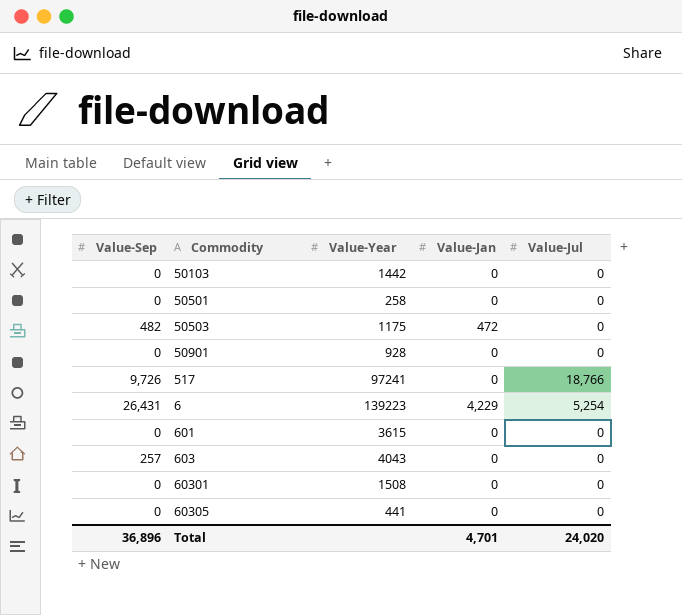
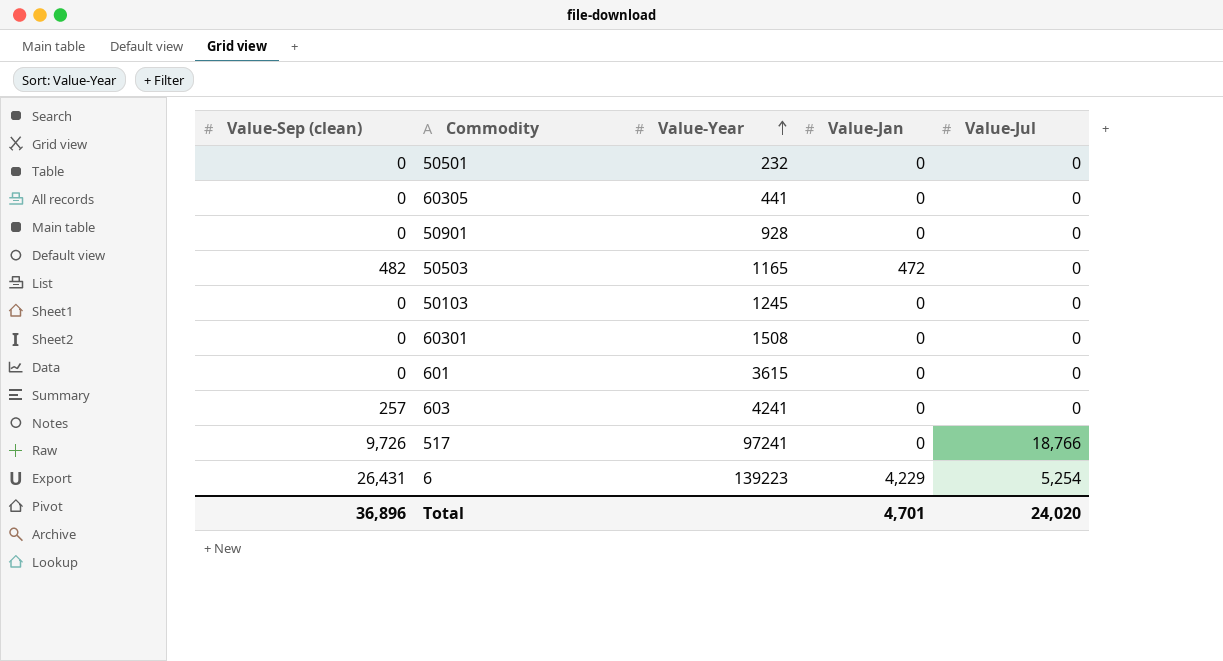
row order: none -> Value-Year ascending
column name: Value-Sep -> Value-Sep (clean)
50501 | Value-Year: 258 -> 232
50503 | Value-Year: 1175 -> 1165
50103 | Value-Year: 1442 -> 1245
603 | Value-Year: 4043 -> 4241

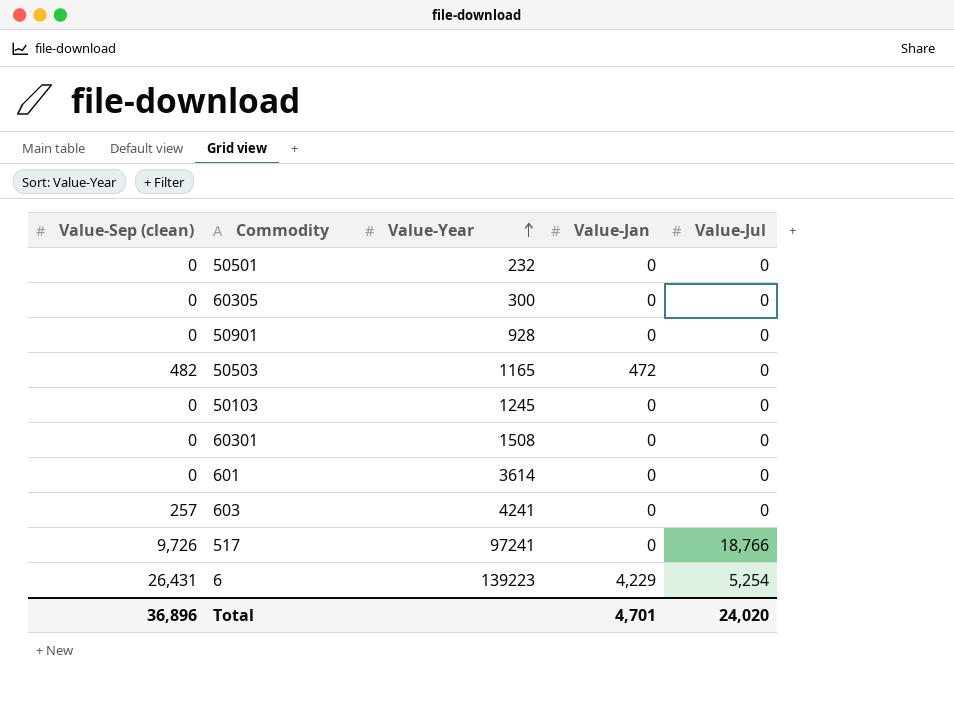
60305 | Value-Year: 441 -> 300
601 | Value-Year: 3615 -> 3614

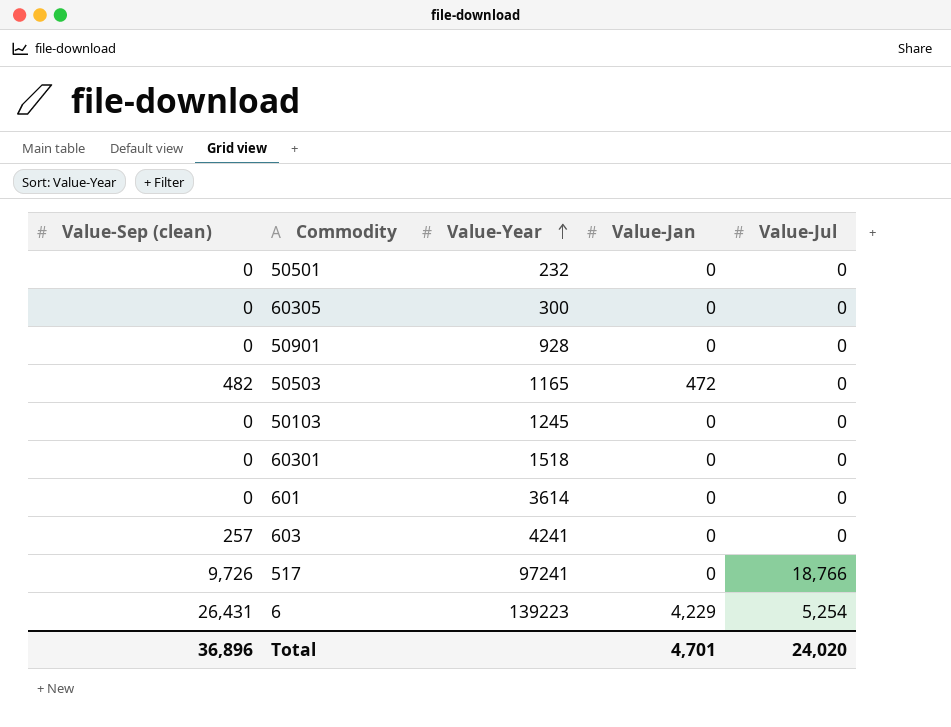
60301 | Value-Year: 1508 -> 1518

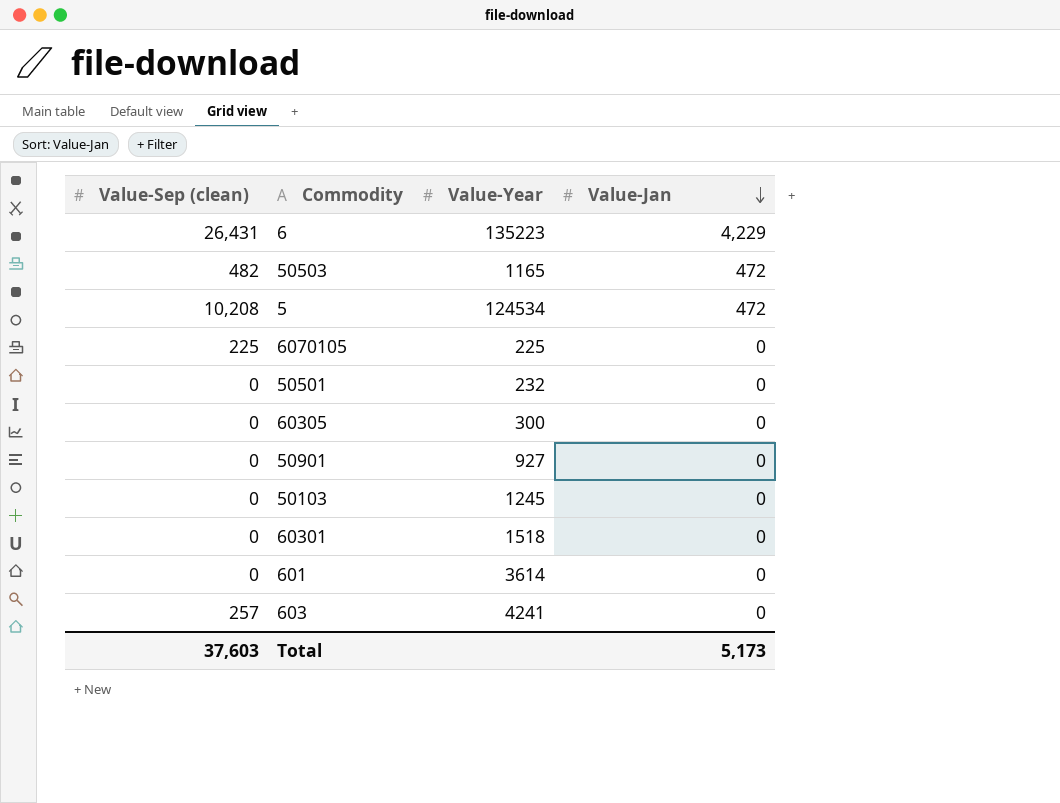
row order: Value-Year ascending -> Value-Jan descending
column Value-Jul | position: 5 -> none
row 517: 9,726 | 97241 | 0 | 18,766 -> none
6 | Value-Year: 139223 -> 135223
row 5: none -> 10,208 | 124534 | 472
row 6070105: none -> 225 | 225 | 0
50901 | Value-Year: 928 -> 927
Total | Value-Sep (clean): 36,896 -> 37,603
Total | Value-Jan: 4,701 -> 5,173

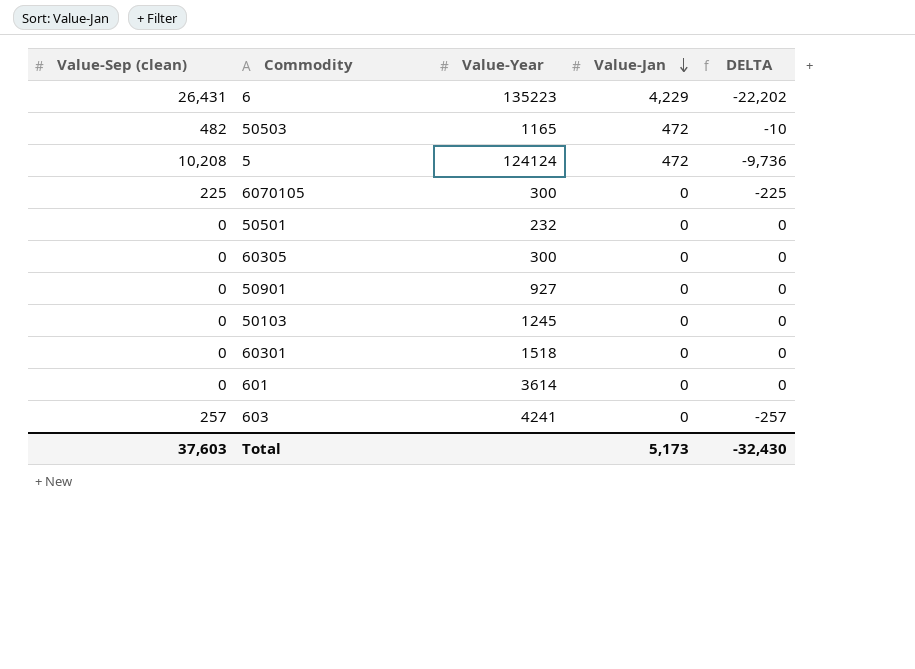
column DELTA | formula: none -> [Value-Jan] - [Value-Sep (clean)]
5 | Value-Year: 124534 -> 124124
6070105 | Value-Year: 225 -> 300

